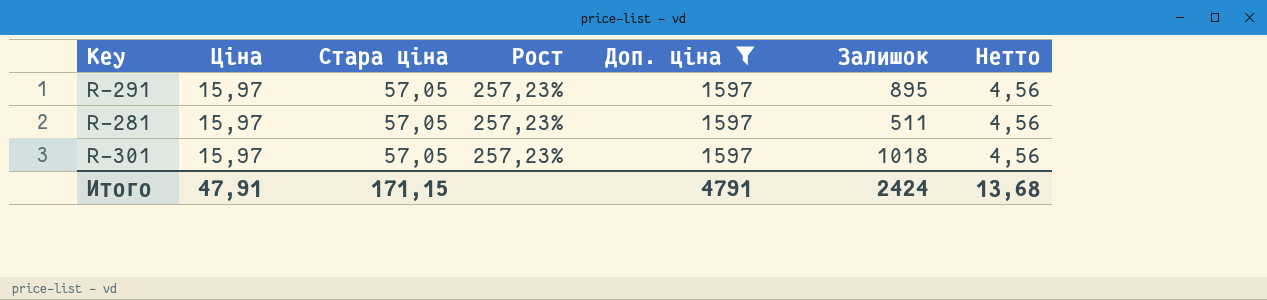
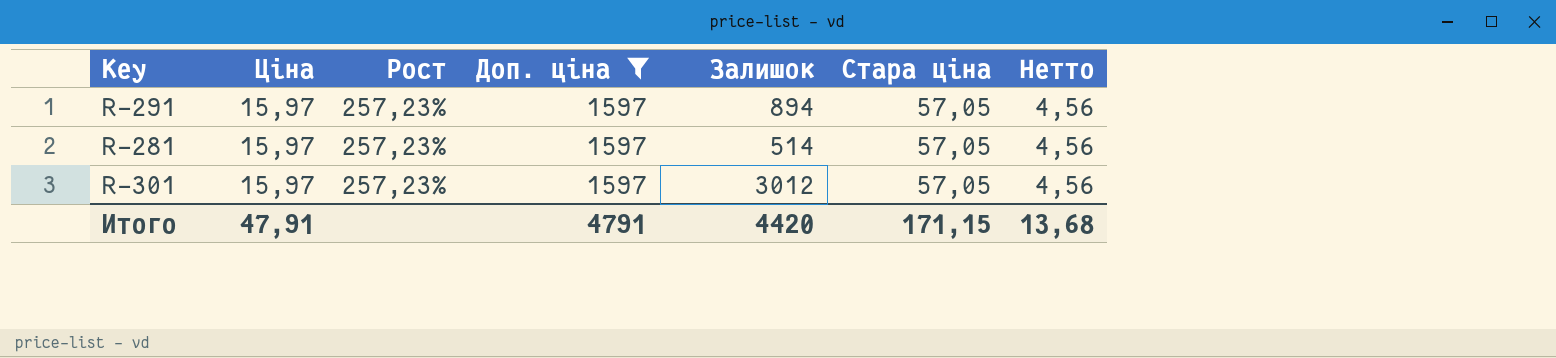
column Стара ціна | position: 3 -> 6
R-291 | Залишок: 895 -> 894
R-281 | Залишок: 511 -> 514
R-301 | Залишок: 1018 -> 3012
Итого | Залишок: 2424 -> 4420

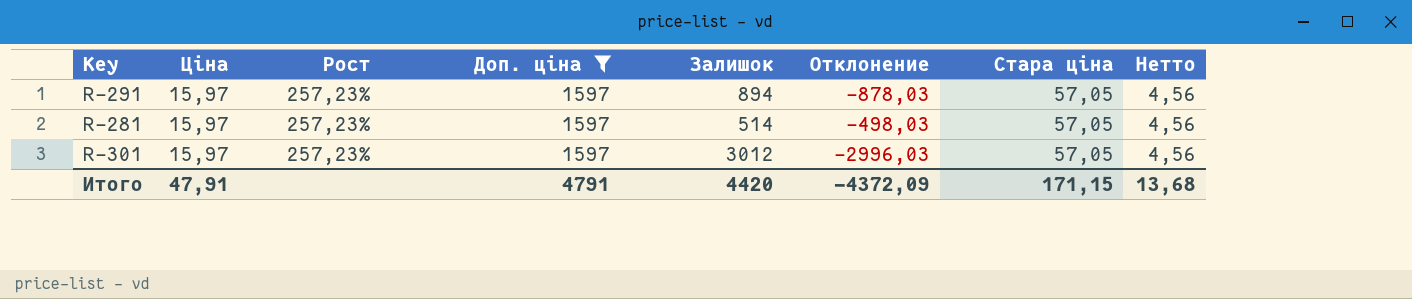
column Отклонение | formula: none -> [Ціна] - [Залишок]

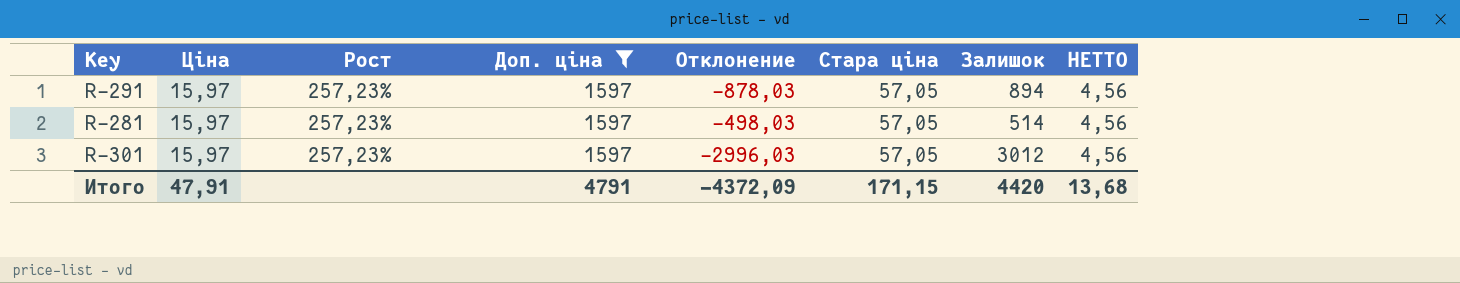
column Залишок | position: 5 -> 7
column name: Нетто -> НЕТТО

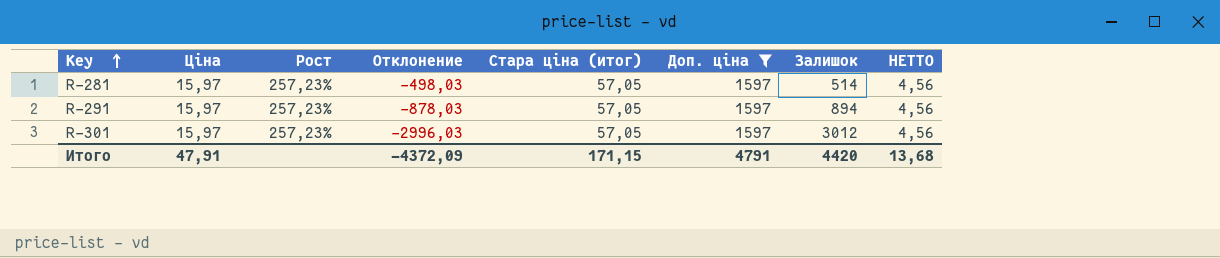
row order: none -> Key ascending
column name: Стара ціна -> Стара ціна (итог)
column Доп. ціна | position: 4 -> 6

